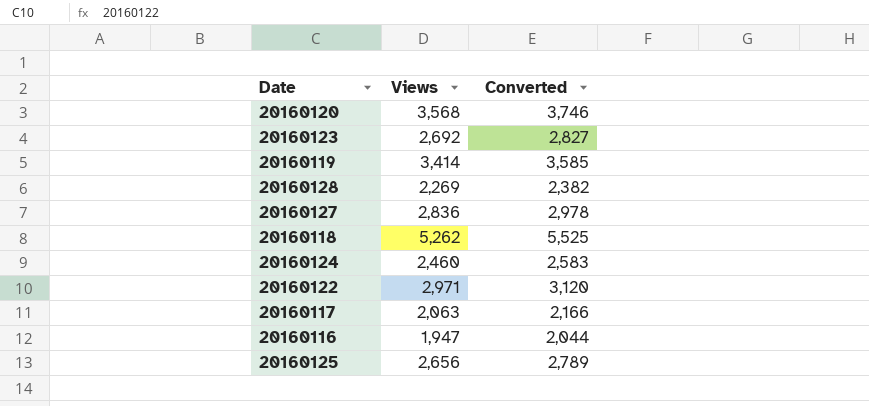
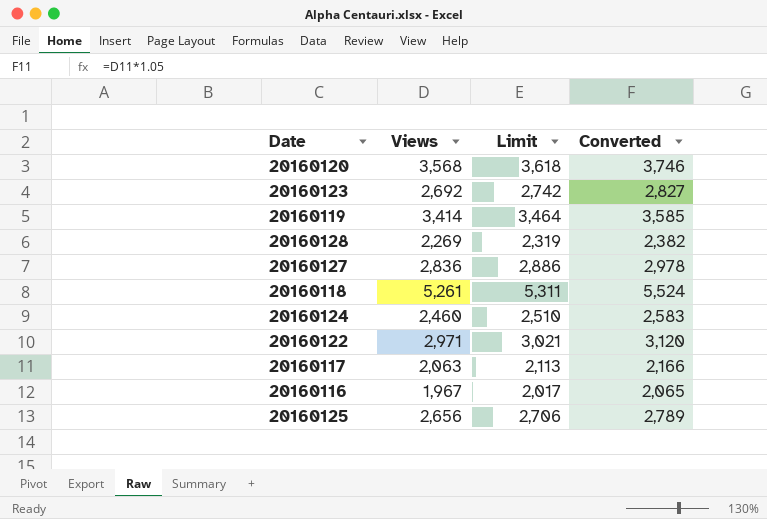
column Limit | formula: none -> [Views] + 50
20160118 | Views: 5,262 -> 5,261
20160118 | Converted: 5,525 -> 5,524
20160116 | Views: 1,947 -> 1,967
20160116 | Converted: 2,044 -> 2,065

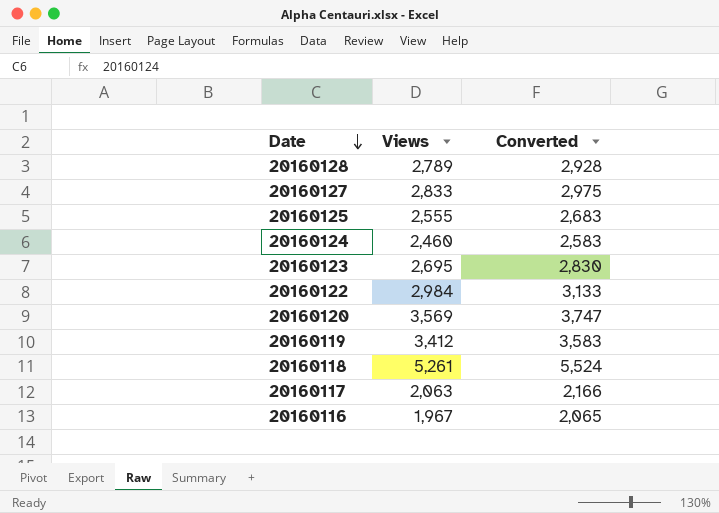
row order: none -> Date descending
column Limit | formula: [Views] + 50 -> none
20160128 | Views: 2,269 -> 2,789
20160128 | Converted: 2,382 -> 2,928
20160127 | Views: 2,836 -> 2,833
20160127 | Converted: 2,978 -> 2,975
20160125 | Views: 2,656 -> 2,555
20160125 | Converted: 2,789 -> 2,683
20160123 | Views: 2,692 -> 2,695
20160123 | Converted: 2,827 -> 2,830
20160122 | Views: 2,971 -> 2,984
20160122 | Converted: 3,120 -> 3,133
20160120 | Views: 3,568 -> 3,569
20160120 | Converted: 3,746 -> 3,747
20160119 | Views: 3,414 -> 3,412
20160119 | Converted: 3,585 -> 3,583

